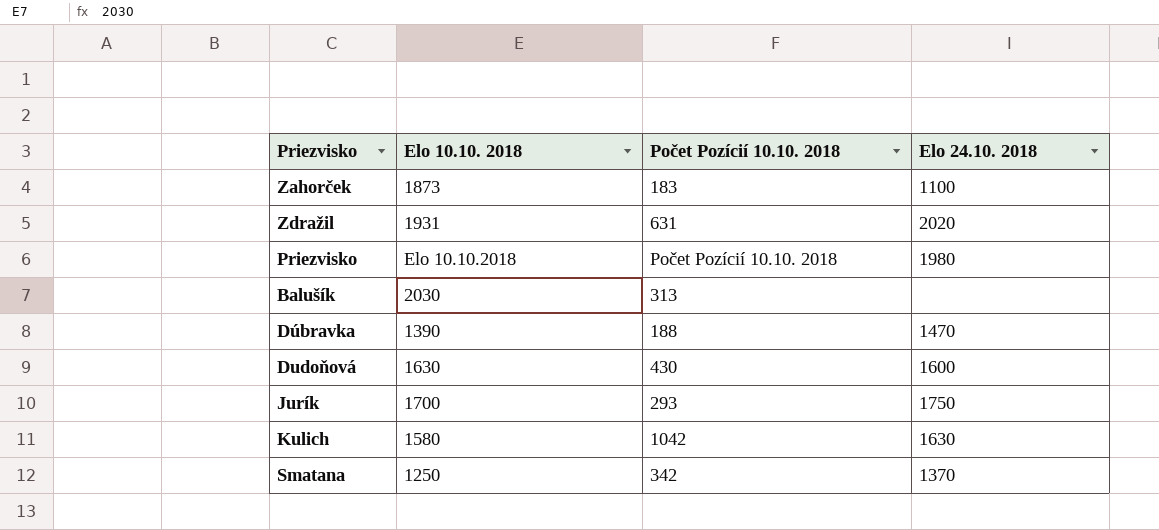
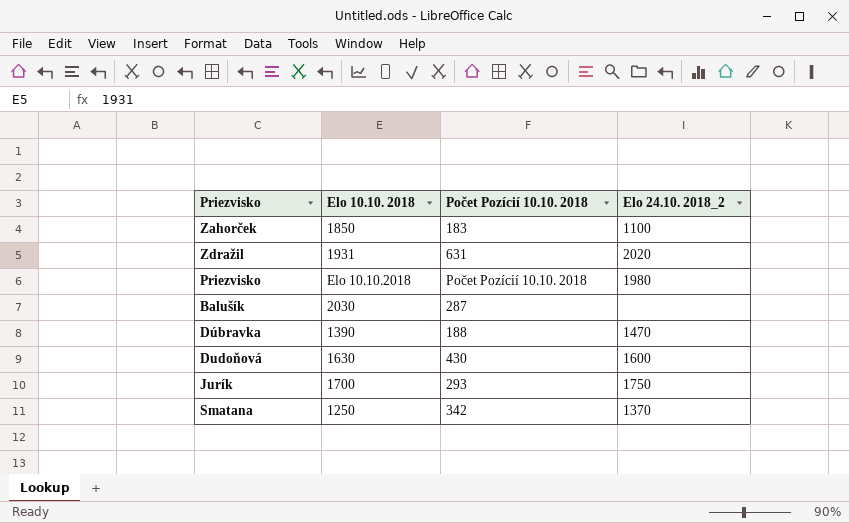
column name: Elo 24.10. 2018 -> Elo 24.10. 2018_2
row Kulich: 1580 | 1042 | 1630 -> none
Zahorček | Elo 10.10. 2018: 1873 -> 1850
Balušík | Počet Pozícií 10.10. 2018: 313 -> 287

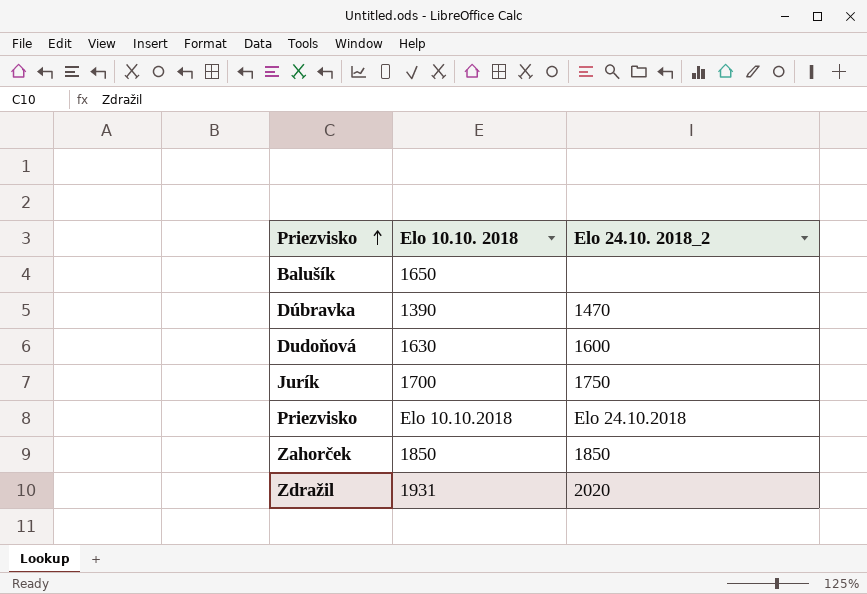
row order: none -> Priezvisko ascending
column Počet Pozícií 10.10. 2018 | position: 3 -> none
row Smatana: 1250 | 342 | 1370 -> none
Balušík | Elo 10.10. 2018: 2030 -> 1650
Priezvisko | Elo 24.10. 2018_2: 1980 -> Elo 24.10.2018
Zahorček | Elo 24.10. 2018_2: 1100 -> 1850

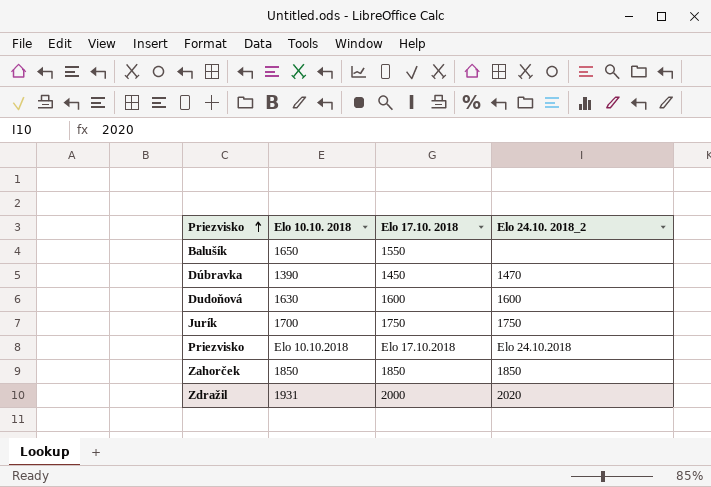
column Elo 17.10. 2018 | position: none -> 3

